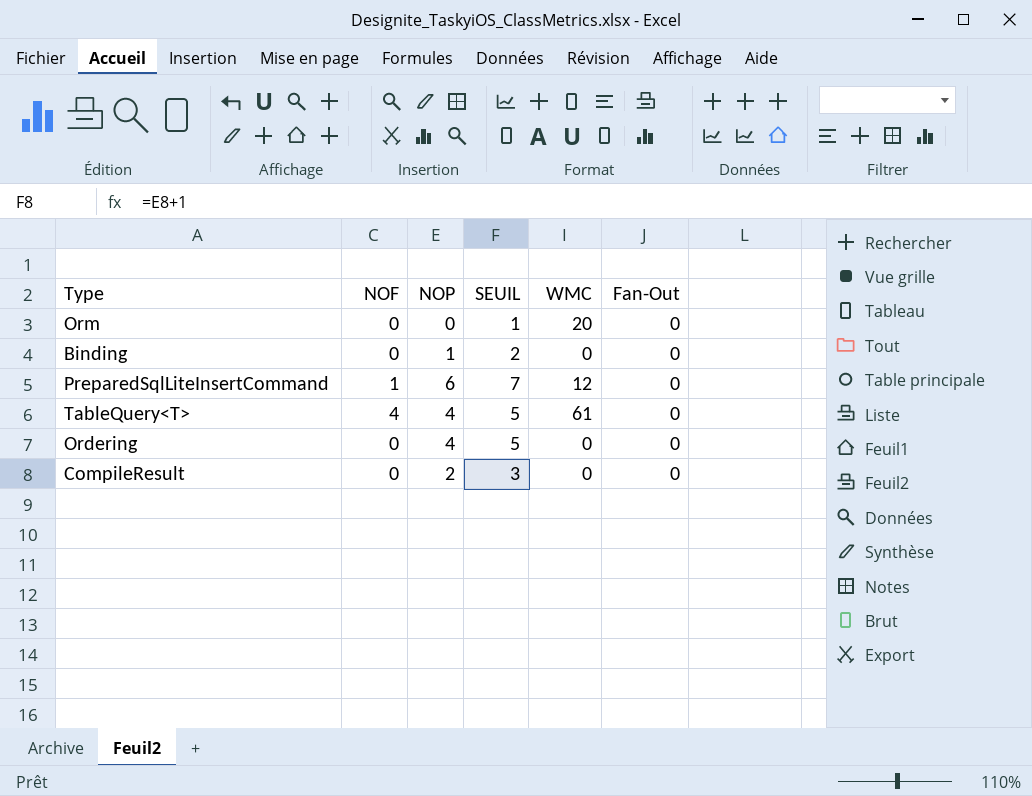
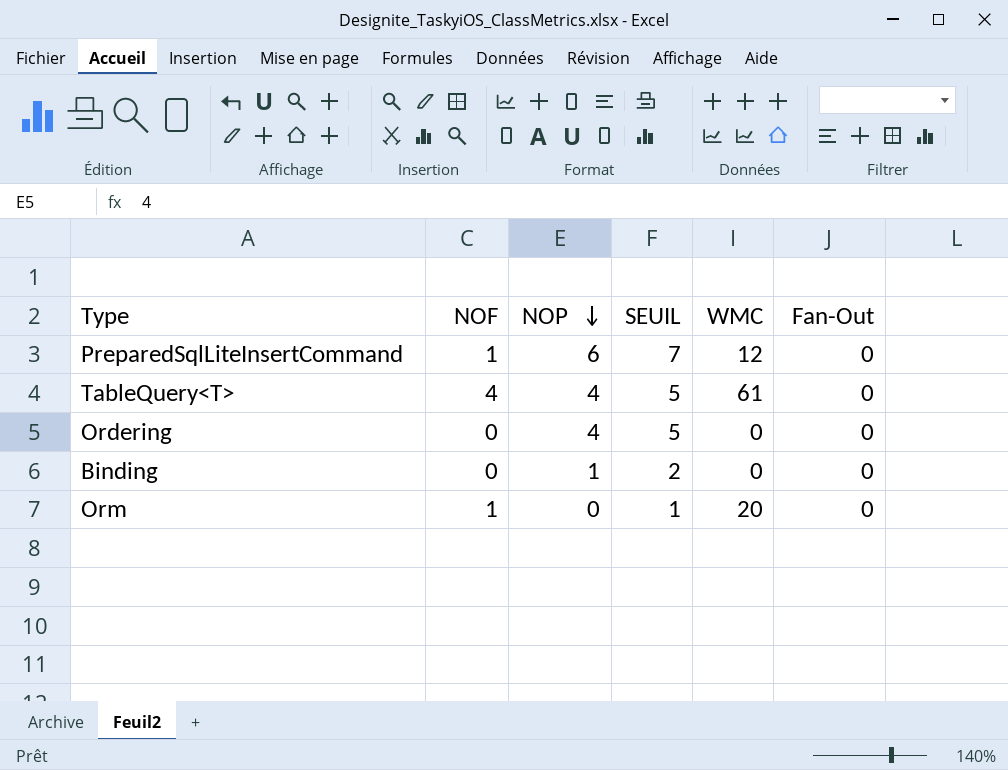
row order: none -> NOP descending
row CompileResult: 0 | 2 | 3 | 0 | 0 -> none
Orm | NOF: 0 -> 1

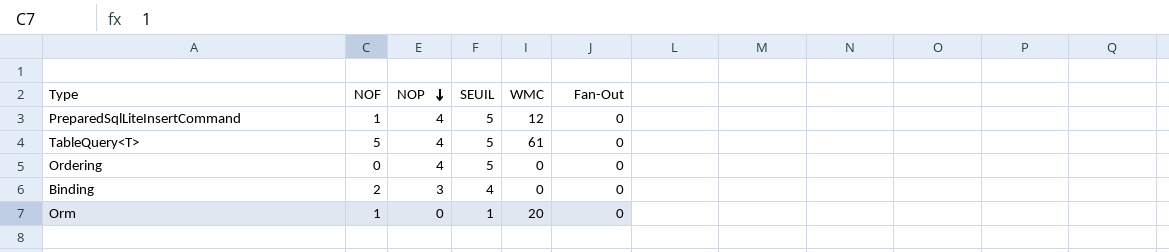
PreparedSqlLiteInsertCommand | NOP: 6 -> 4
PreparedSqlLiteInsertCommand | SEUIL: 7 -> 5
TableQuery<T> | NOF: 4 -> 5
Binding | NOF: 0 -> 2
Binding | NOP: 1 -> 3
Binding | SEUIL: 2 -> 4

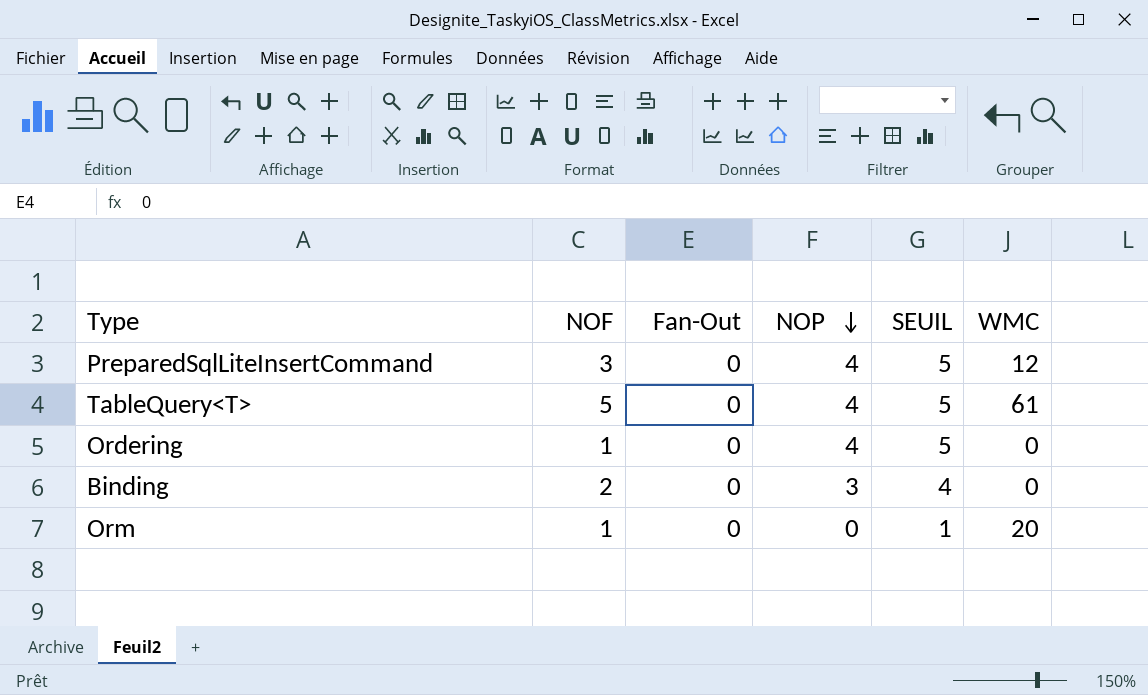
column Fan-Out | position: 6 -> 3
PreparedSqlLiteInsertCommand | NOF: 1 -> 3
Ordering | NOF: 0 -> 1

